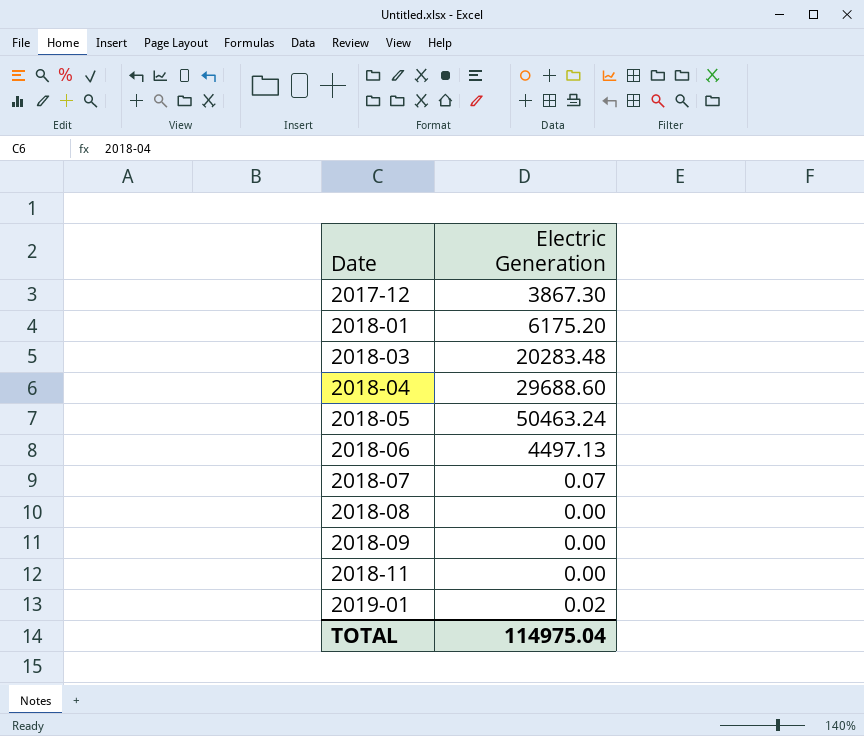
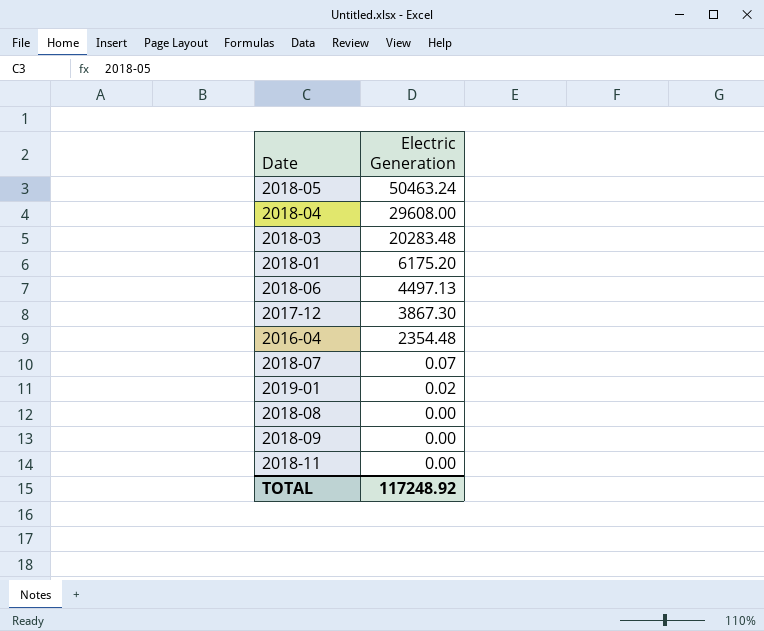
row order: Date ascending -> Electric Generation descending
2018-04 | Electric Generation: 29688.60 -> 29608.00
row 2016-04: none -> 2354.48
TOTAL | Electric Generation: 114975.04 -> 117248.92

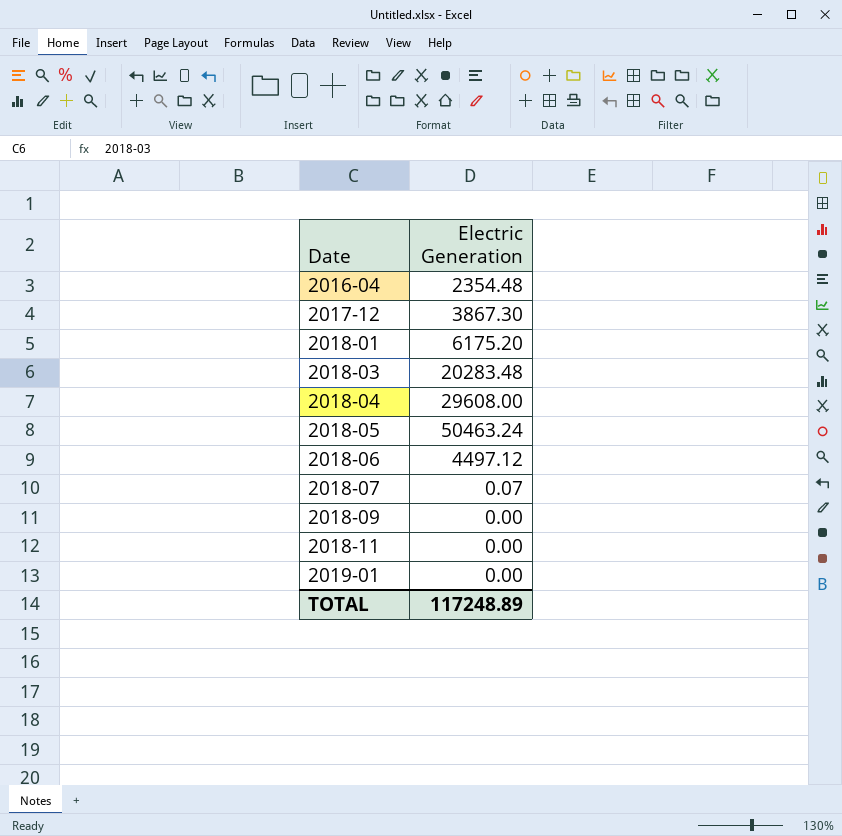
row order: Electric Generation descending -> Date ascending
row 2018-08: 0.00 -> none
2018-06 | Electric Generation: 4497.13 -> 4497.12
2019-01 | Electric Generation: 0.02 -> 0.00
TOTAL | Electric Generation: 117248.92 -> 117248.89

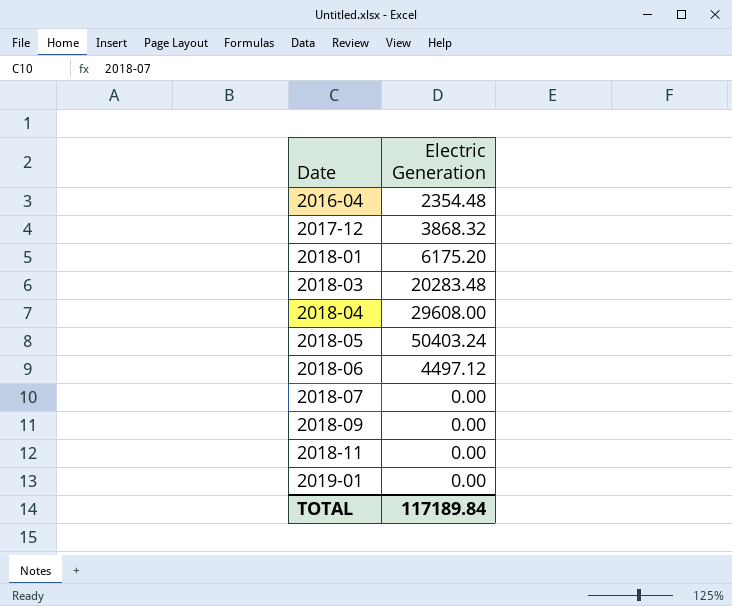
2017-12 | Electric Generation: 3867.30 -> 3868.32
2018-05 | Electric Generation: 50463.24 -> 50403.24
2018-07 | Electric Generation: 0.07 -> 0.00
TOTAL | Electric Generation: 117248.89 -> 117189.84

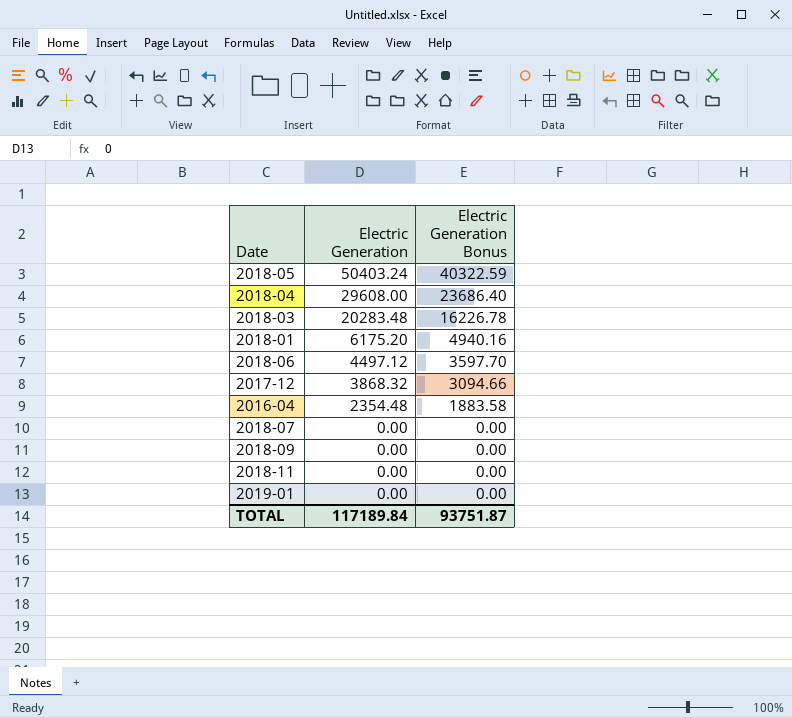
row order: Date ascending -> Electric Generation descending
column Electric Generation Bonus | formula: none -> [Electric Generation] * 0.8

